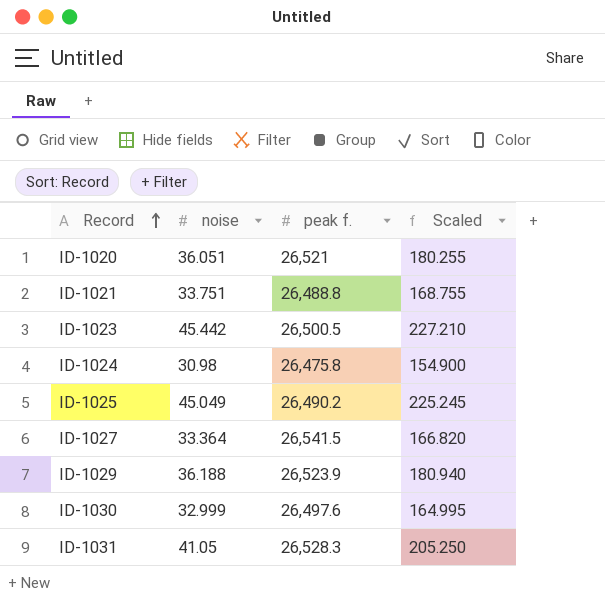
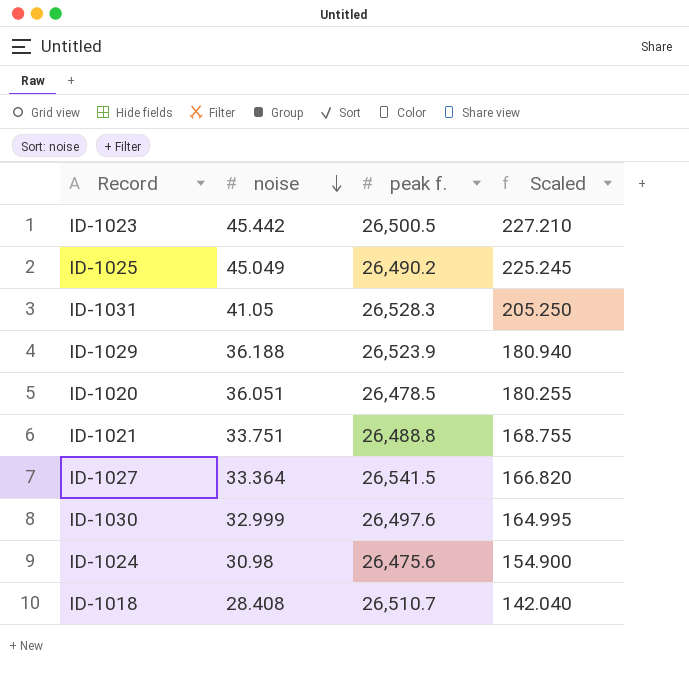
row order: Record ascending -> noise descending
ID-1020 | peak f.: 26,521 -> 26,478.5
ID-1024 | peak f.: 26,475.8 -> 26,475.6
row ID-1018: none -> 28.408 | 26,510.7 | 142.040

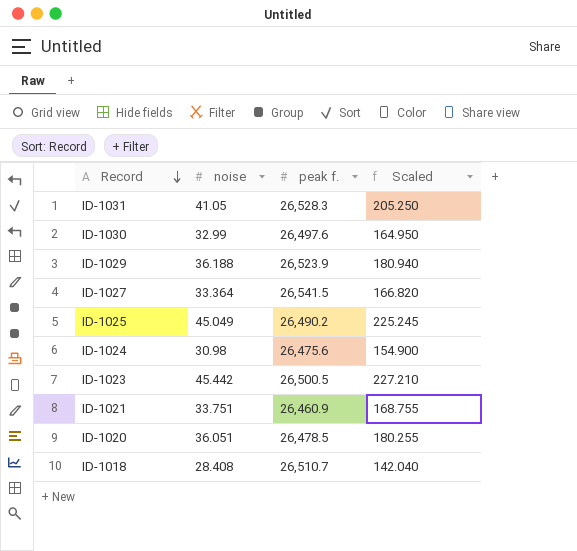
row order: noise descending -> Record descending
ID-1030 | noise: 32.999 -> 32.99
ID-1030 | Scaled: 164.995 -> 164.950
ID-1021 | peak f.: 26,488.8 -> 26,460.9

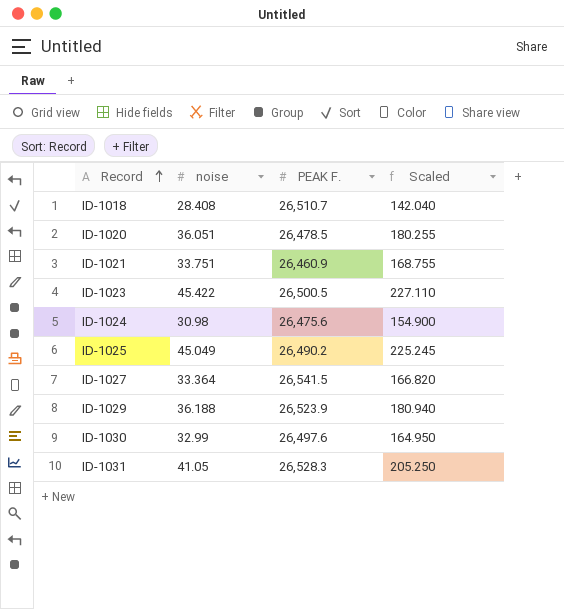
row order: Record descending -> Record ascending
column name: peak f. -> PEAK F.
ID-1023 | noise: 45.442 -> 45.422
ID-1023 | Scaled: 227.210 -> 227.110

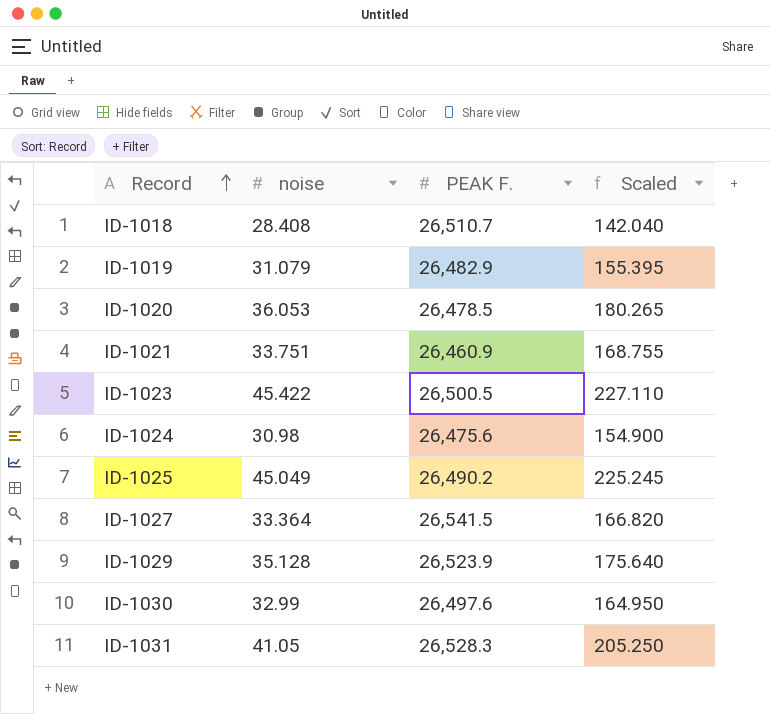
row ID-1019: none -> 31.079 | 26,482.9 | 155.395
ID-1020 | noise: 36.051 -> 36.053
ID-1020 | Scaled: 180.255 -> 180.265
ID-1029 | noise: 36.188 -> 35.128
ID-1029 | Scaled: 180.940 -> 175.640

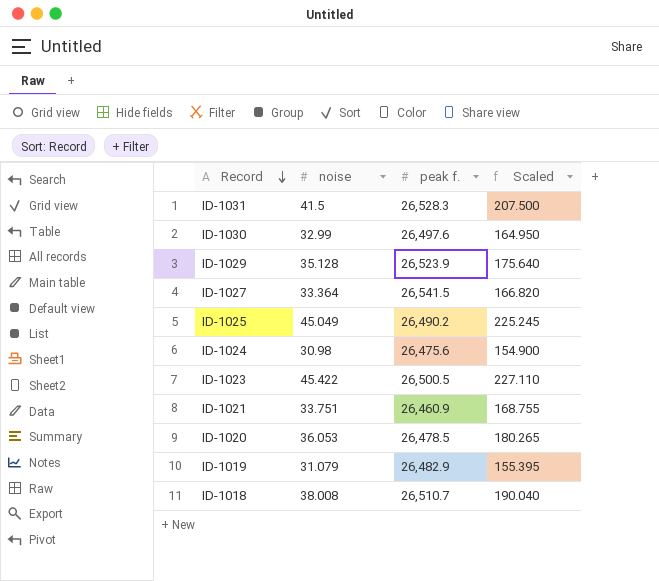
row order: Record ascending -> Record descending
column name: PEAK F. -> peak f.
ID-1031 | noise: 41.05 -> 41.5
ID-1031 | Scaled: 205.250 -> 207.500
ID-1018 | noise: 28.408 -> 38.008
ID-1018 | Scaled: 142.040 -> 190.040

